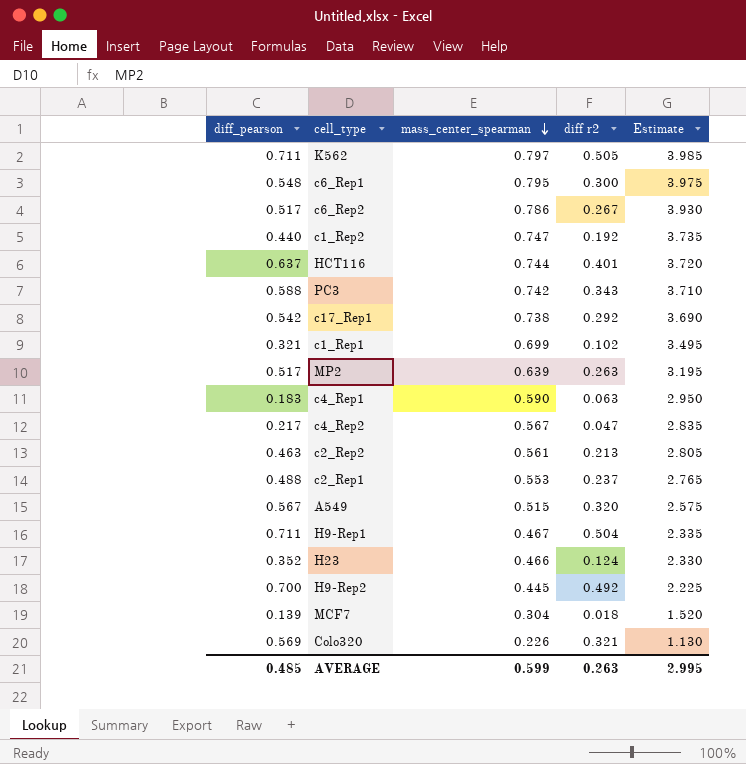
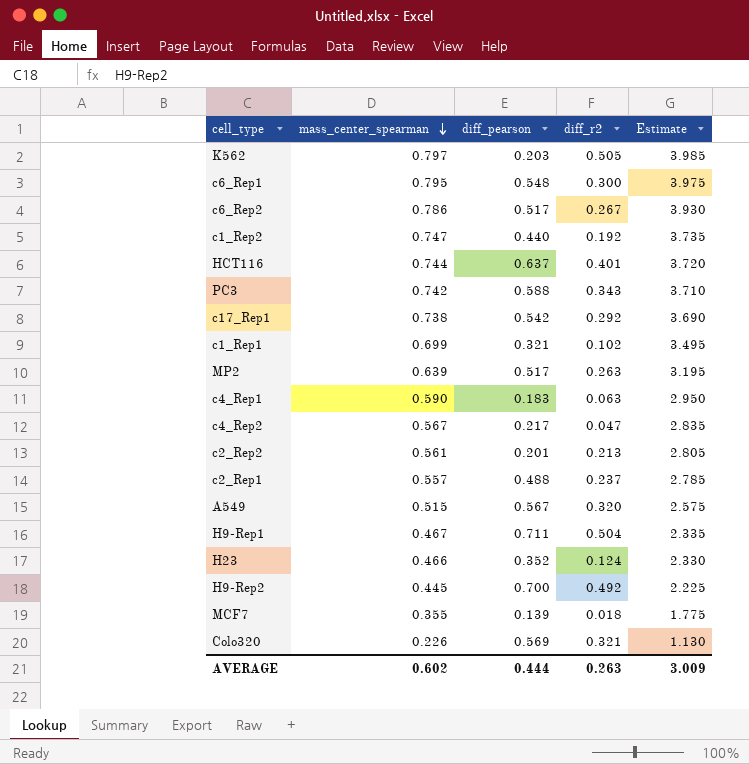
column diff_pearson | position: 1 -> 3
column name: diff r2 -> diff_r2
K562 | diff_pearson: 0.711 -> 0.203
c2_Rep2 | diff_pearson: 0.463 -> 0.201
c2_Rep1 | mass_center_spearman: 0.553 -> 0.557
c2_Rep1 | Estimate: 2.765 -> 2.785
MCF7 | mass_center_spearman: 0.304 -> 0.355
MCF7 | Estimate: 1.520 -> 1.775
AVERAGE | mass_center_spearman: 0.599 -> 0.602
AVERAGE | diff_pearson: 0.485 -> 0.444
AVERAGE | Estimate: 2.995 -> 3.009

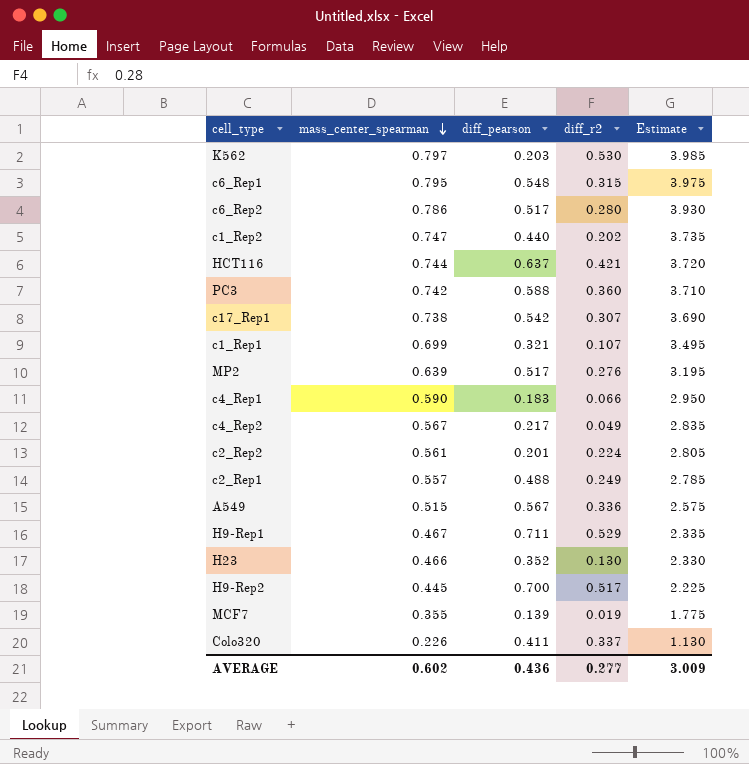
K562 | diff_r2: 0.505 -> 0.530
c6_Rep1 | diff_r2: 0.300 -> 0.315
c6_Rep2 | diff_r2: 0.267 -> 0.280
c1_Rep2 | diff_r2: 0.192 -> 0.202
HCT116 | diff_r2: 0.401 -> 0.421
PC3 | diff_r2: 0.343 -> 0.360
c17_Rep1 | diff_r2: 0.292 -> 0.307
c1_Rep1 | diff_r2: 0.102 -> 0.107
MP2 | diff_r2: 0.263 -> 0.276
c4_Rep1 | diff_r2: 0.063 -> 0.066
c4_Rep2 | diff_r2: 0.047 -> 0.049
c2_Rep2 | diff_r2: 0.213 -> 0.224
c2_Rep1 | diff_r2: 0.237 -> 0.249
A549 | diff_r2: 0.320 -> 0.336
H9-Rep1 | diff_r2: 0.504 -> 0.529
H23 | diff_r2: 0.124 -> 0.130
H9-Rep2 | diff_r2: 0.492 -> 0.517
MCF7 | diff_r2: 0.018 -> 0.019
Colo320 | diff_pearson: 0.569 -> 0.411
Colo320 | diff_r2: 0.321 -> 0.337
AVERAGE | diff_pearson: 0.444 -> 0.436
AVERAGE | diff_r2: 0.263 -> 0.277

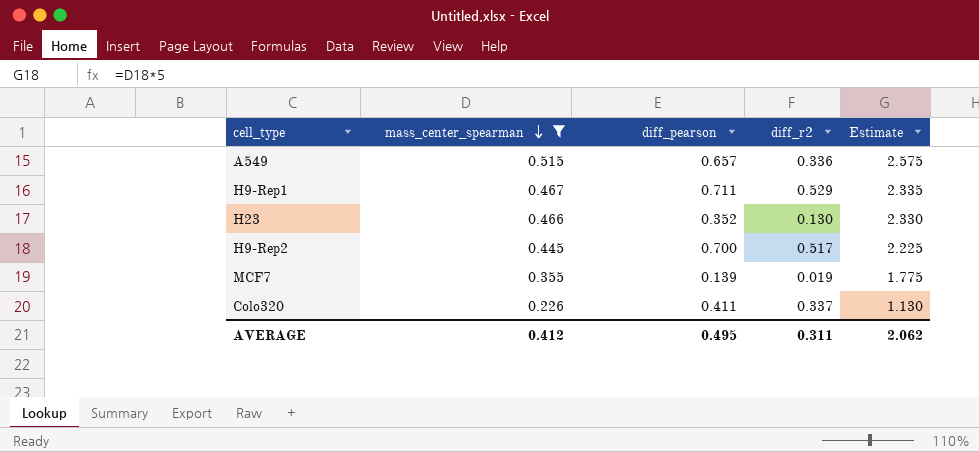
filter: none -> mass_center_spearman <= 0.515
A549 | diff_pearson: 0.567 -> 0.657
AVERAGE | mass_center_spearman: 0.602 -> 0.412
AVERAGE | diff_pearson: 0.436 -> 0.495
AVERAGE | diff_r2: 0.277 -> 0.311
AVERAGE | Estimate: 3.009 -> 2.062

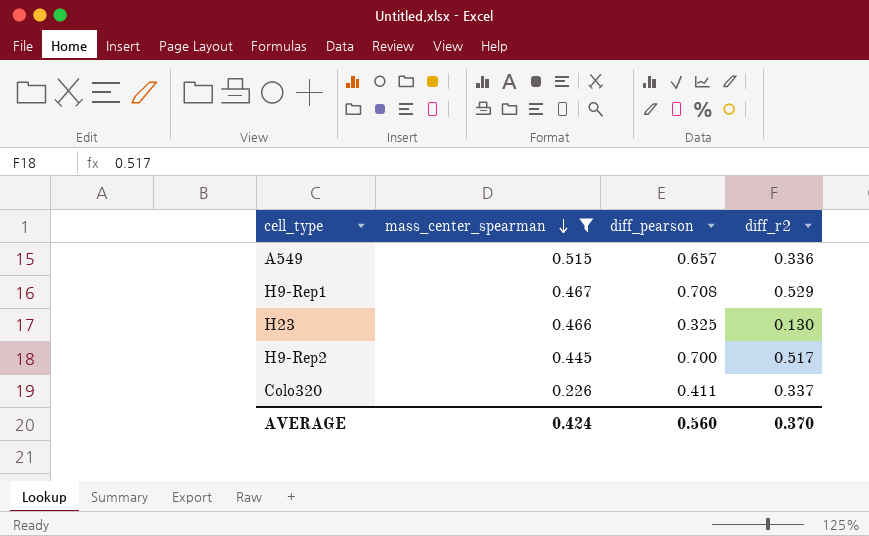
column Estimate | formula: [mass_center_spearman] * 5 -> none
row MCF7: 0.355 | 0.139 | 0.019 | 1.775 -> none
H9-Rep1 | diff_pearson: 0.711 -> 0.708
H23 | diff_pearson: 0.352 -> 0.325
AVERAGE | mass_center_spearman: 0.412 -> 0.424
AVERAGE | diff_pearson: 0.495 -> 0.560
AVERAGE | diff_r2: 0.311 -> 0.370

